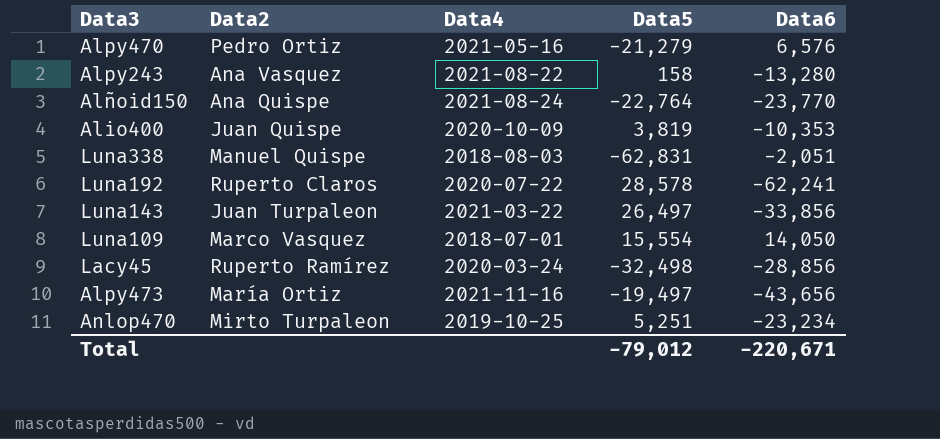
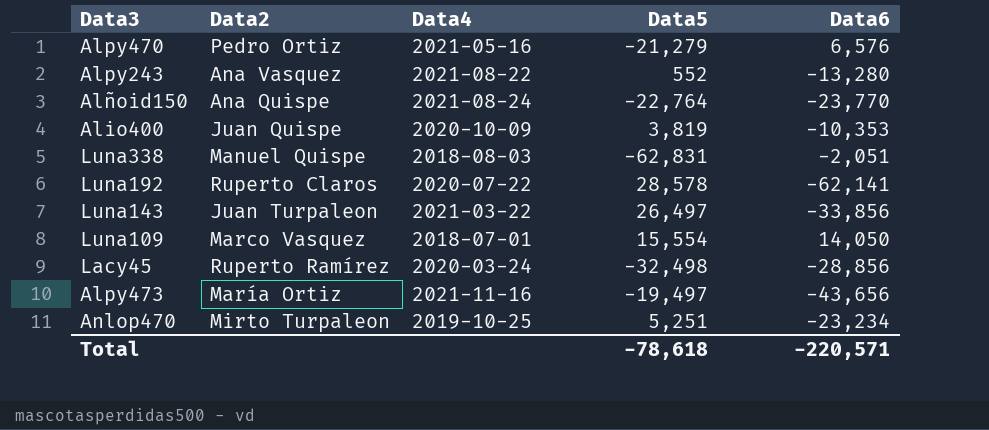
Alpy243 | Data5: 158 -> 552
Luna192 | Data6: -62,241 -> -62,141
Total | Data5: -79,012 -> -78,618
Total | Data6: -220,671 -> -220,571

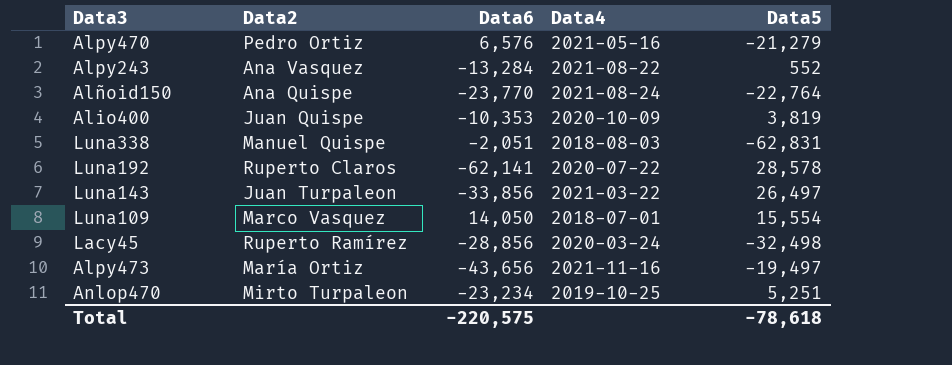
column Data6 | position: 5 -> 3
Alpy243 | Data6: -13,280 -> -13,284
Total | Data6: -220,571 -> -220,575

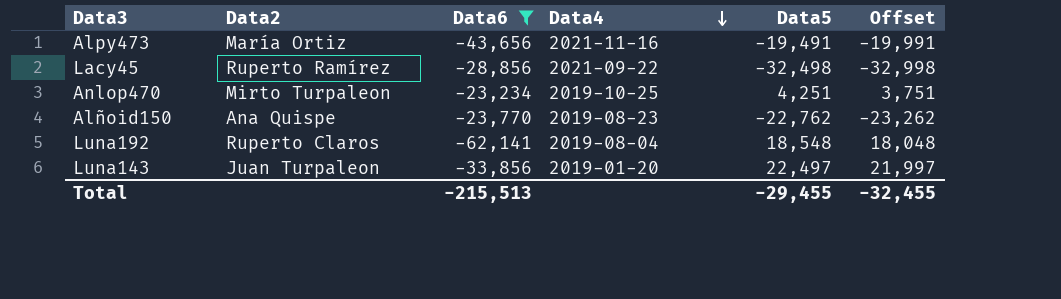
filter: none -> Data6 <= -23,234
row order: none -> Data4 descending
column Offset | formula: none -> [Data5] - 500
Alpy473 | Data5: -19,497 -> -19,491
Lacy45 | Data4: 2020-03-24 -> 2021-09-22
Anlop470 | Data5: 5,251 -> 4,251
Alñoid150 | Data4: 2021-08-24 -> 2019-08-23
Alñoid150 | Data5: -22,764 -> -22,762
Luna192 | Data4: 2020-07-22 -> 2019-08-04
Luna192 | Data5: 28,578 -> 18,548
Luna143 | Data4: 2021-03-22 -> 2019-01-20
Luna143 | Data5: 26,497 -> 22,497
Total | Data6: -220,575 -> -215,513
Total | Data5: -78,618 -> -29,455

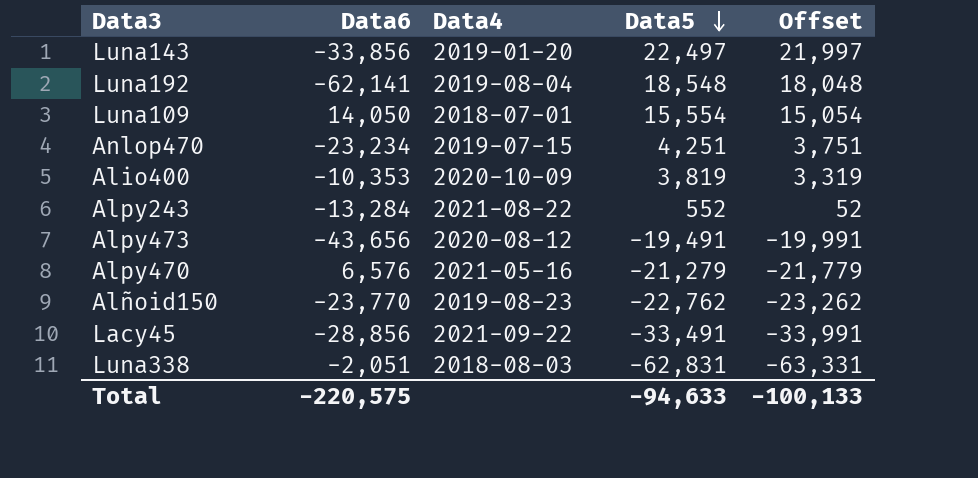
filter: Data6 <= -23,234 -> none
row order: Data4 descending -> Data5 descending
column Data2 | position: 2 -> none
Anlop470 | Data4: 2019-10-25 -> 2019-07-15
Alpy473 | Data4: 2021-11-16 -> 2020-08-12
Lacy45 | Data5: -32,498 -> -33,491
Lacy45 | Offset: -32,998 -> -33,991
Total | Data6: -215,513 -> -220,575
Total | Data5: -29,455 -> -94,633
Total | Offset: -32,455 -> -100,133

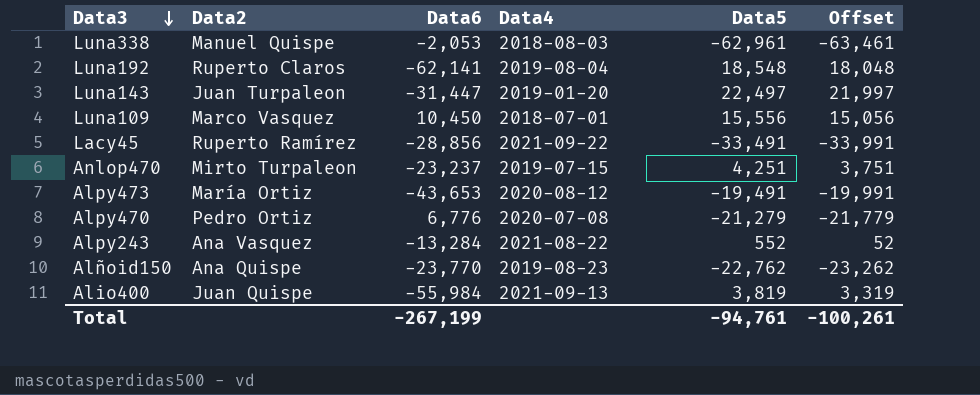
row order: Data5 descending -> Data3 descending
column Data2 | position: none -> 2
Luna338 | Data6: -2,051 -> -2,053
Luna338 | Data5: -62,831 -> -62,961
Luna338 | Offset: -63,331 -> -63,461
Luna143 | Data6: -33,856 -> -31,447
Luna109 | Data6: 14,050 -> 10,450
Luna109 | Data5: 15,554 -> 15,556
Luna109 | Offset: 15,054 -> 15,056
Anlop470 | Data6: -23,234 -> -23,237
Alpy473 | Data6: -43,656 -> -43,653
Alpy470 | Data6: 6,576 -> 6,776
Alpy470 | Data4: 2021-05-16 -> 2020-07-08
Alio400 | Data6: -10,353 -> -55,984
Alio400 | Data4: 2020-10-09 -> 2021-09-13
Total | Data6: -220,575 -> -267,199
Total | Data5: -94,633 -> -94,761
Total | Offset: -100,133 -> -100,261

